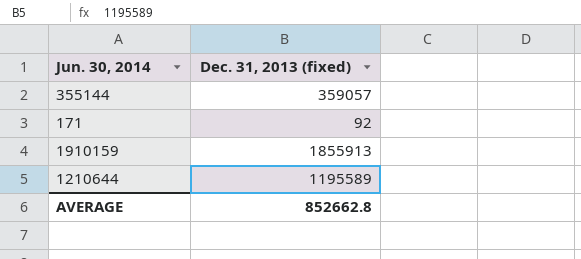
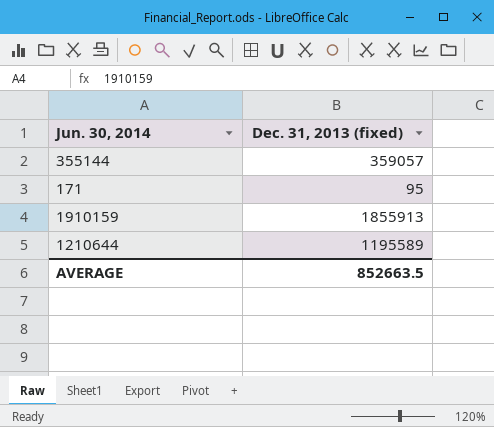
171 | Dec. 31, 2013 (fixed): 92 -> 95
AVERAGE | Dec. 31, 2013 (fixed): 852662.8 -> 852663.5

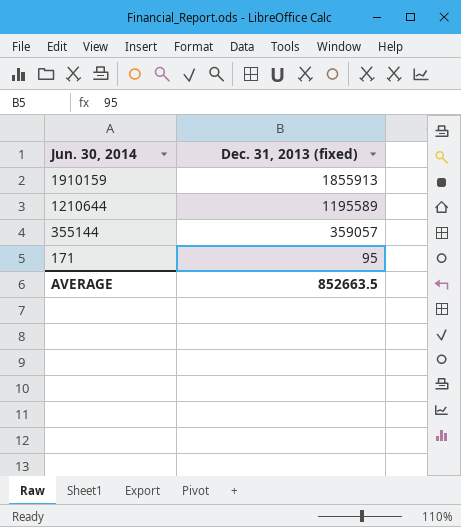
row order: none -> Jun. 30, 2014 descending

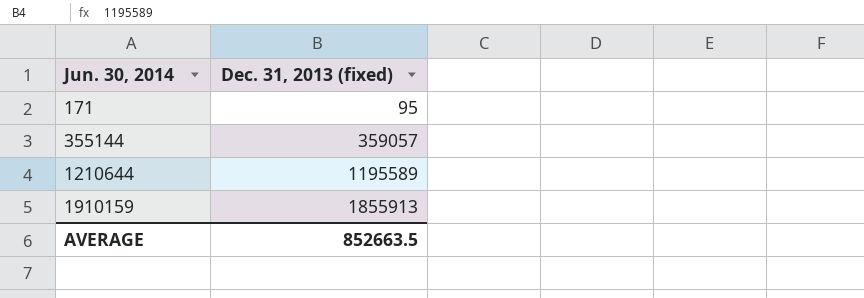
row order: Jun. 30, 2014 descending -> Jun. 30, 2014 ascending

